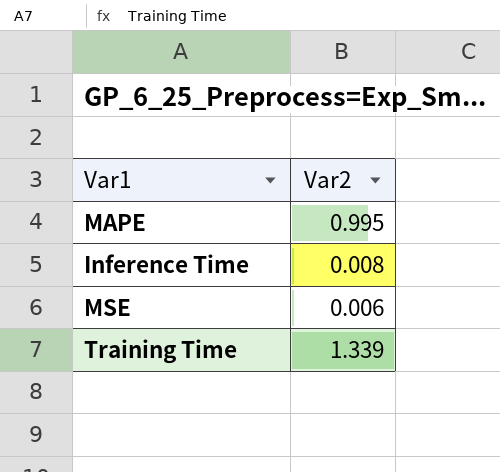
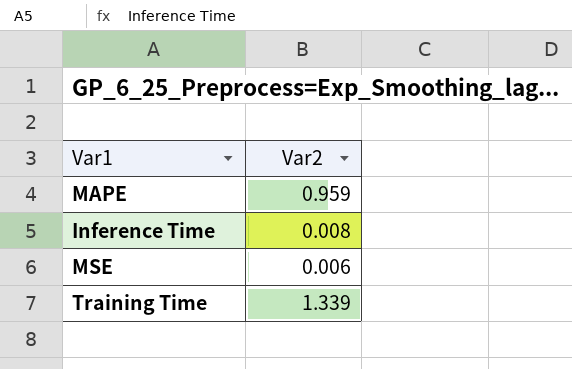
MAPE | Var2: 0.995 -> 0.959

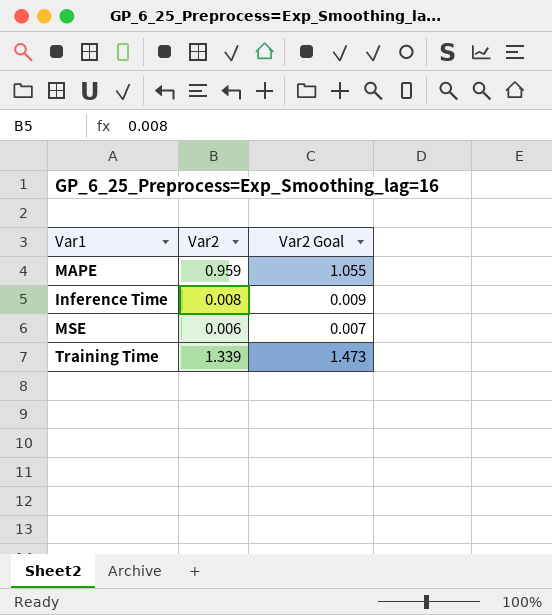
column Var2 Goal | formula: none -> [Var2] * 1.1

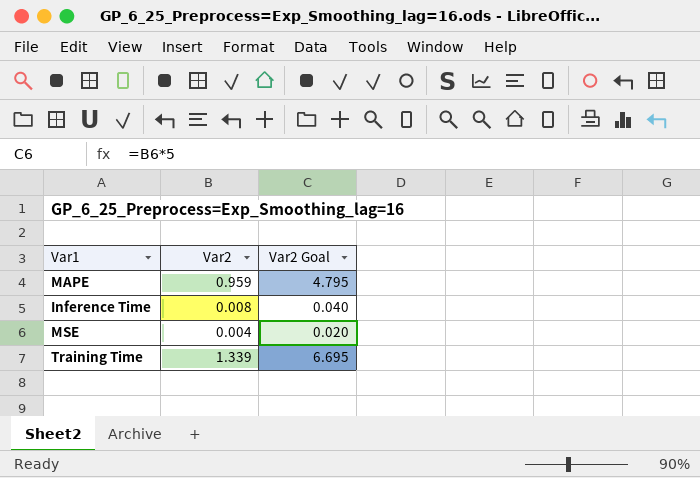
column Var2 Goal | formula: [Var2] * 1.1 -> [Var2] * 5
MSE | Var2: 0.006 -> 0.004

